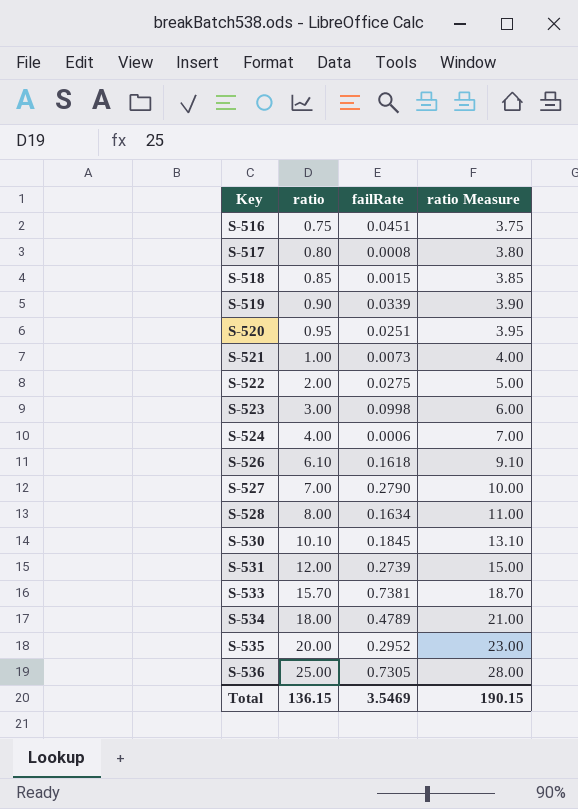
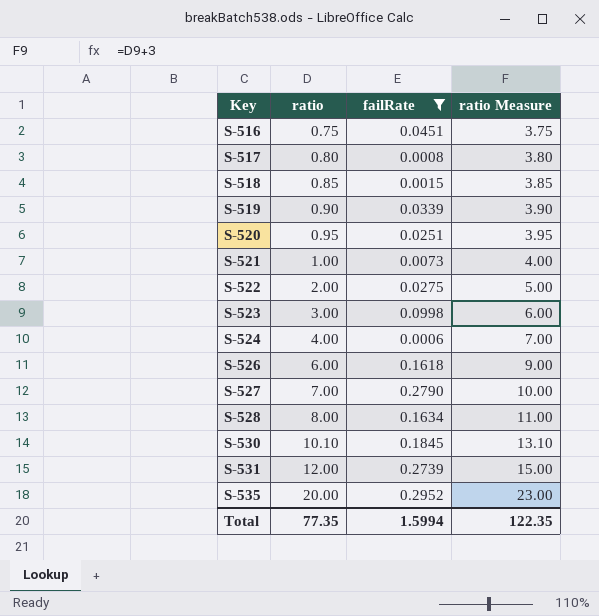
filter: none -> failRate <= 0.2952
S-526 | ratio: 6.10 -> 6.00
S-526 | ratio Measure: 9.10 -> 9.00
Total | ratio: 136.15 -> 77.35
Total | failRate: 3.5469 -> 1.5994
Total | ratio Measure: 190.15 -> 122.35

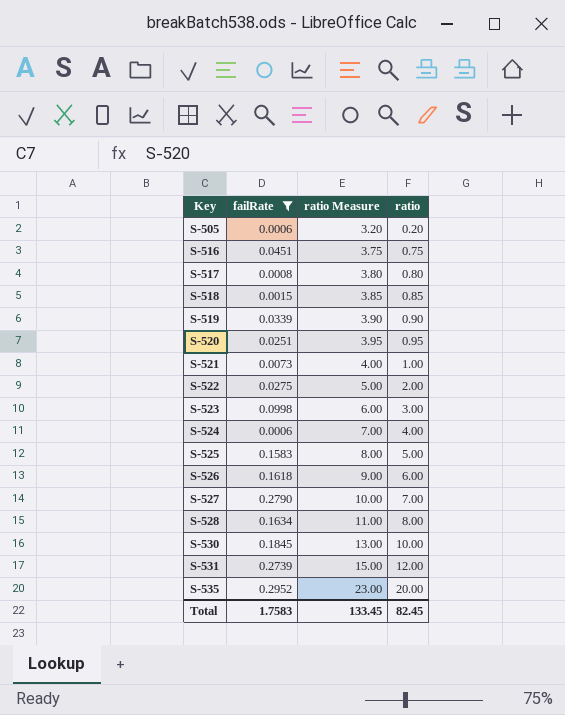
column ratio | position: 2 -> 4
row S-505: none -> 0.0006 | 3.20 | 0.20
row S-525: none -> 0.1583 | 8.00 | 5.00
S-530 | ratio Measure: 13.10 -> 13.00
S-530 | ratio: 10.10 -> 10.00
Total | failRate: 1.5994 -> 1.7583
Total | ratio Measure: 122.35 -> 133.45
Total | ratio: 77.35 -> 82.45

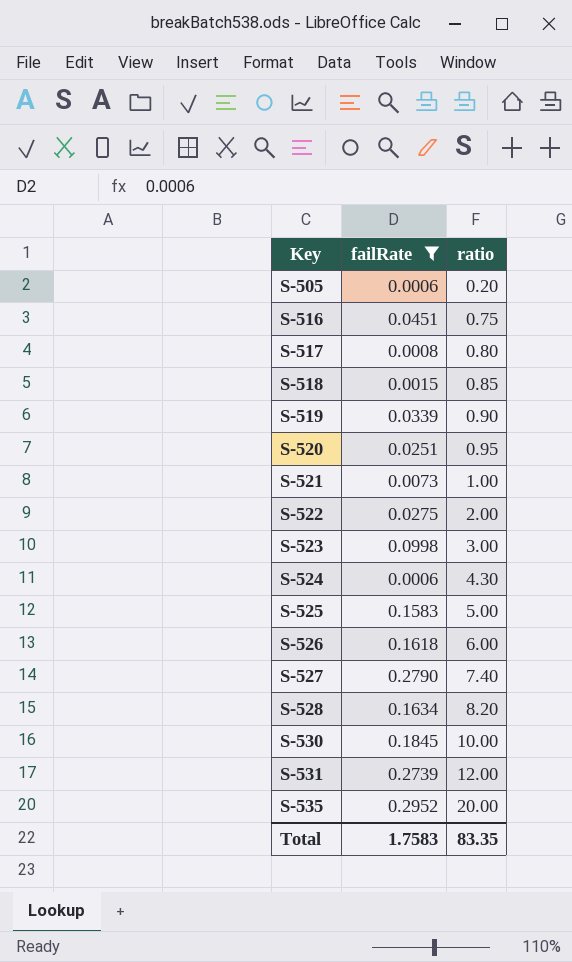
column ratio Measure | formula: [ratio] + 3 -> none
S-524 | ratio: 4.00 -> 4.30
S-527 | ratio: 7.00 -> 7.40
S-528 | ratio: 8.00 -> 8.20
Total | ratio: 82.45 -> 83.35

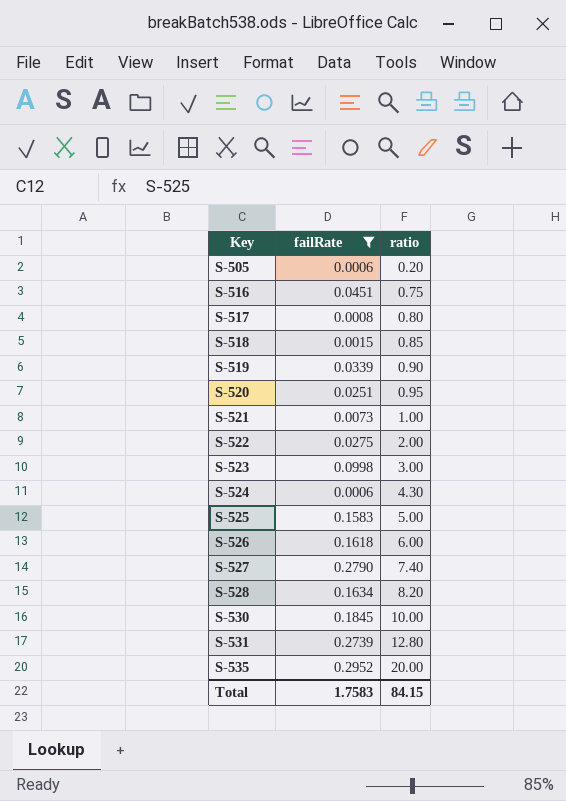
S-531 | ratio: 12.00 -> 12.80
Total | ratio: 83.35 -> 84.15

